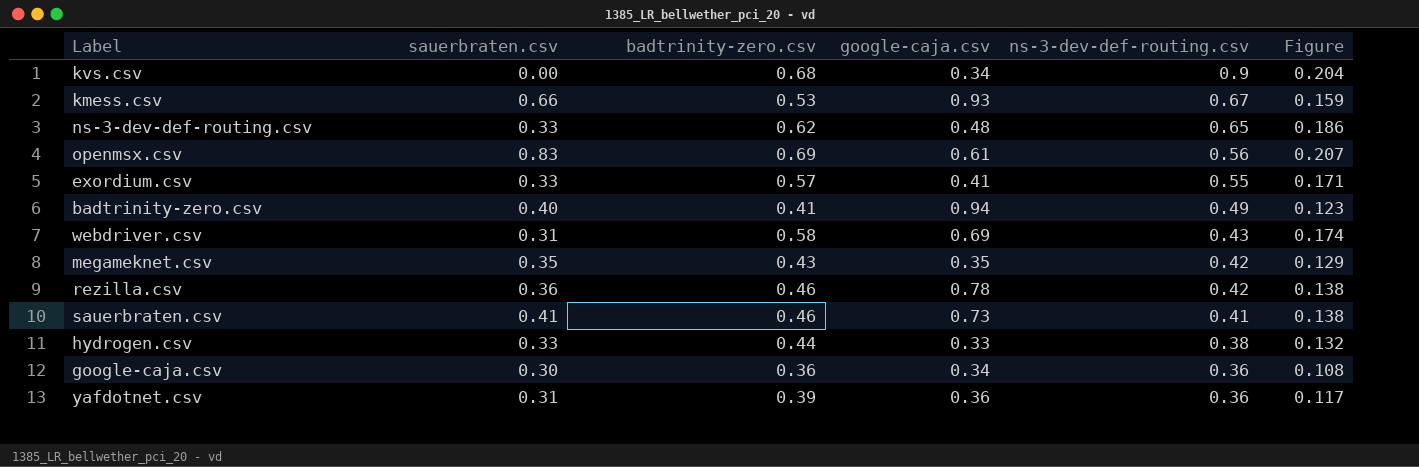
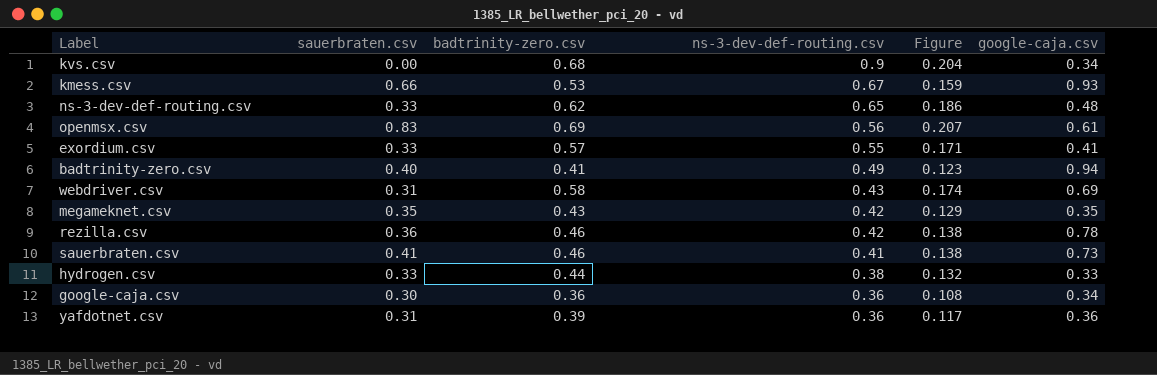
column google-caja.csv | position: 4 -> 6

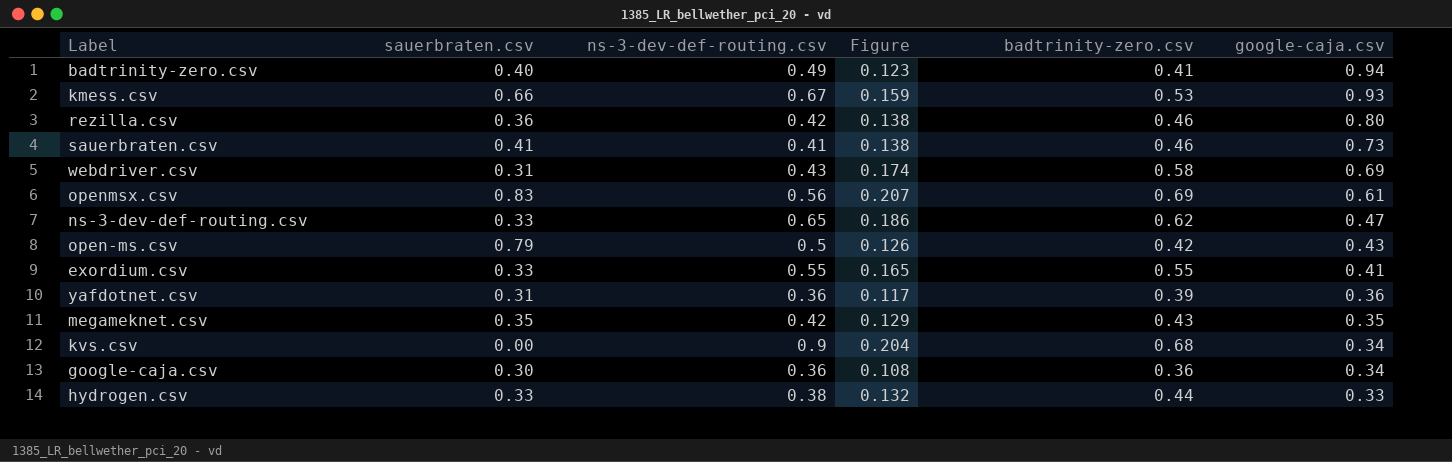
row order: ns-3-dev-def-routing.csv descending -> google-caja.csv descending
column badtrinity-zero.csv | position: 3 -> 5
rezilla.csv | google-caja.csv: 0.78 -> 0.80
ns-3-dev-def-routing.csv | google-caja.csv: 0.48 -> 0.47
row open-ms.csv: none -> 0.79 | 0.5 | 0.126 | 0.42 | 0.43
exordium.csv | Figure: 0.171 -> 0.165
exordium.csv | badtrinity-zero.csv: 0.57 -> 0.55

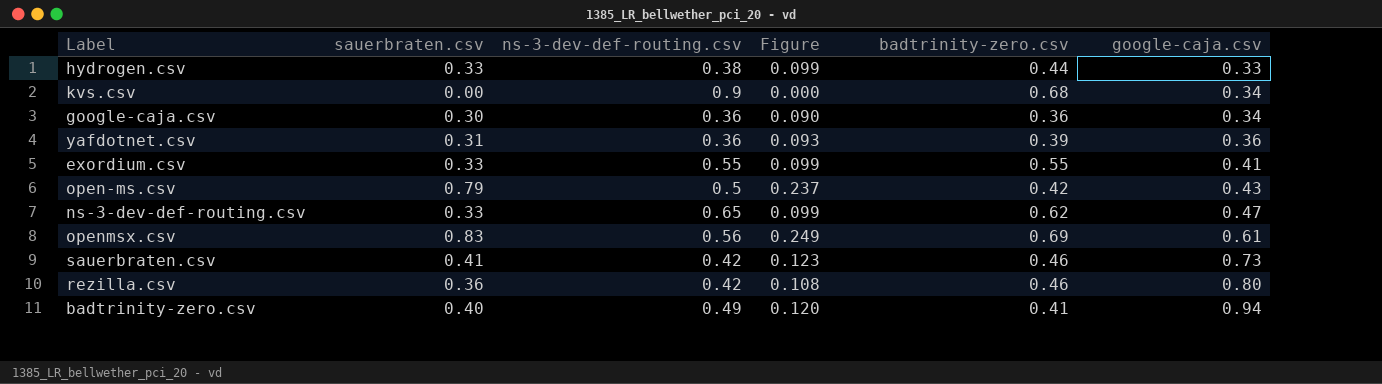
row order: google-caja.csv descending -> google-caja.csv ascending
column Figure | formula: [badtrinity-zero.csv] * 0.3 -> [sauerbraten.csv] * 0.3
row kmess.csv: 0.66 | 0.67 | 0.159 | 0.53 | 0.93 -> none
row webdriver.csv: 0.31 | 0.43 | 0.174 | 0.58 | 0.69 -> none
row megameknet.csv: 0.35 | 0.42 | 0.129 | 0.43 | 0.35 -> none
sauerbraten.csv | ns-3-dev-def-routing.csv: 0.41 -> 0.42

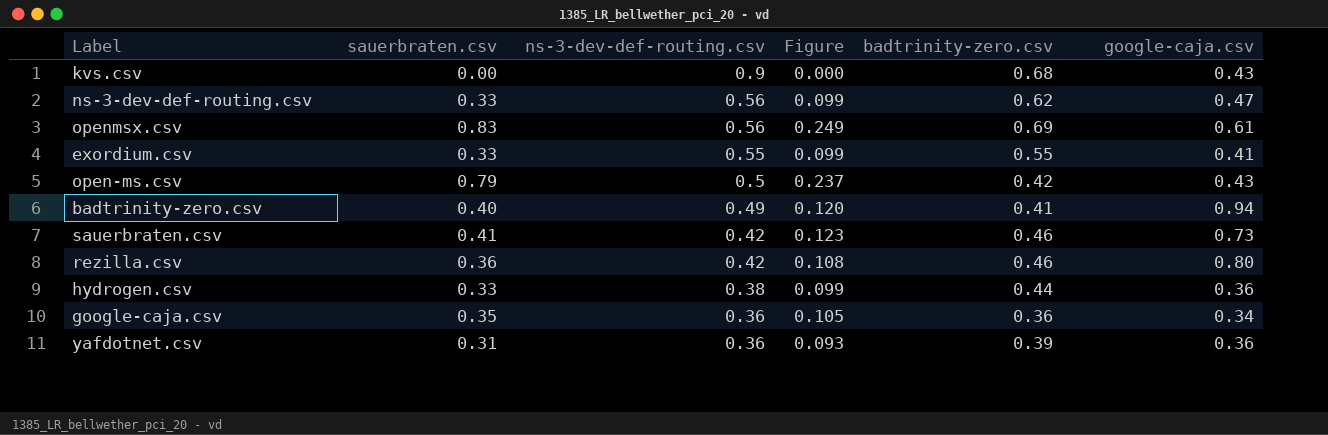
row order: google-caja.csv ascending -> ns-3-dev-def-routing.csv descending
kvs.csv | google-caja.csv: 0.34 -> 0.43
ns-3-dev-def-routing.csv | ns-3-dev-def-routing.csv: 0.65 -> 0.56
hydrogen.csv | google-caja.csv: 0.33 -> 0.36
google-caja.csv | sauerbraten.csv: 0.30 -> 0.35
google-caja.csv | Figure: 0.090 -> 0.105

